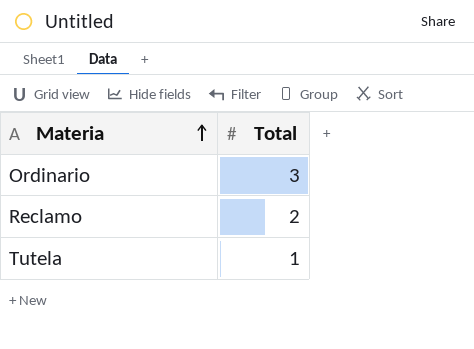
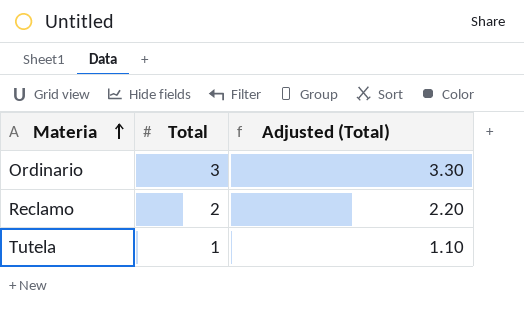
column Adjusted (Total) | formula: none -> [Total] * 1.1

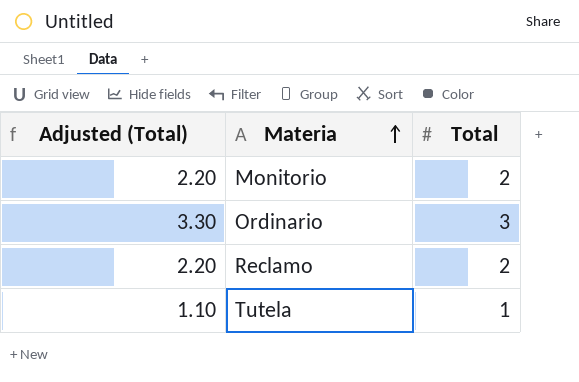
column Adjusted (Total) | position: 3 -> 1
row Monitorio: none -> 2.20 | 2

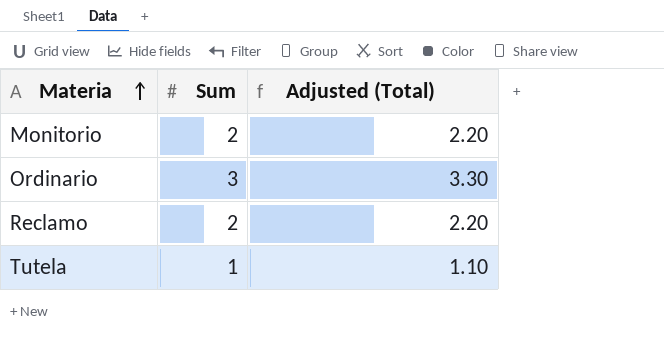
column name: Total -> Sum
column Adjusted (Total) | position: 1 -> 3

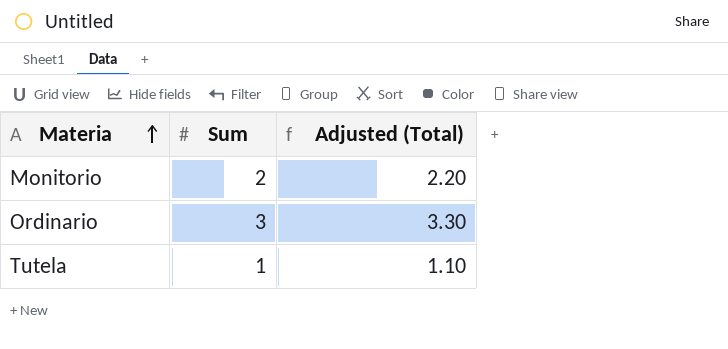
row Reclamo: 2 | 2.20 -> none

